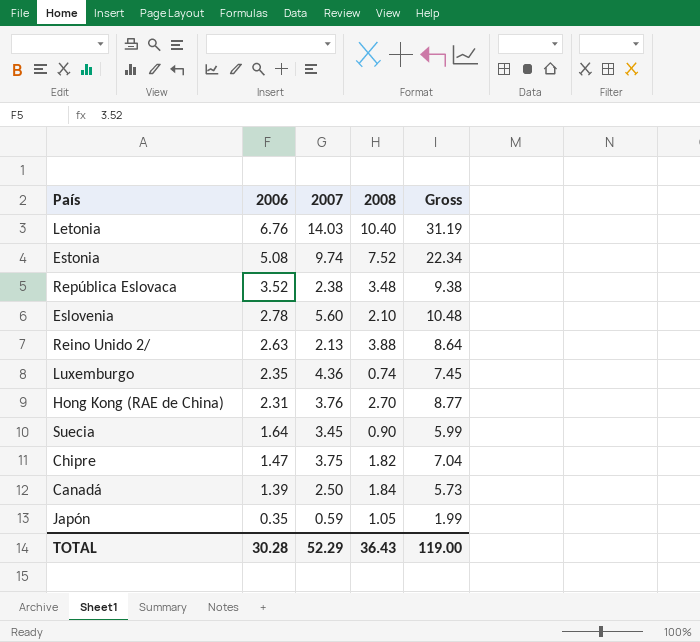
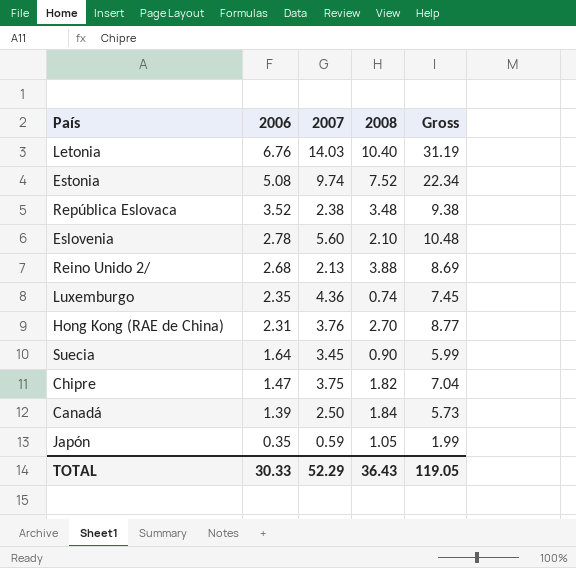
Reino Unido 2/ | 2006: 2.63 -> 2.68
Reino Unido 2/ | Gross: 8.64 -> 8.69
TOTAL | 2006: 30.28 -> 30.33
TOTAL | Gross: 119.00 -> 119.05

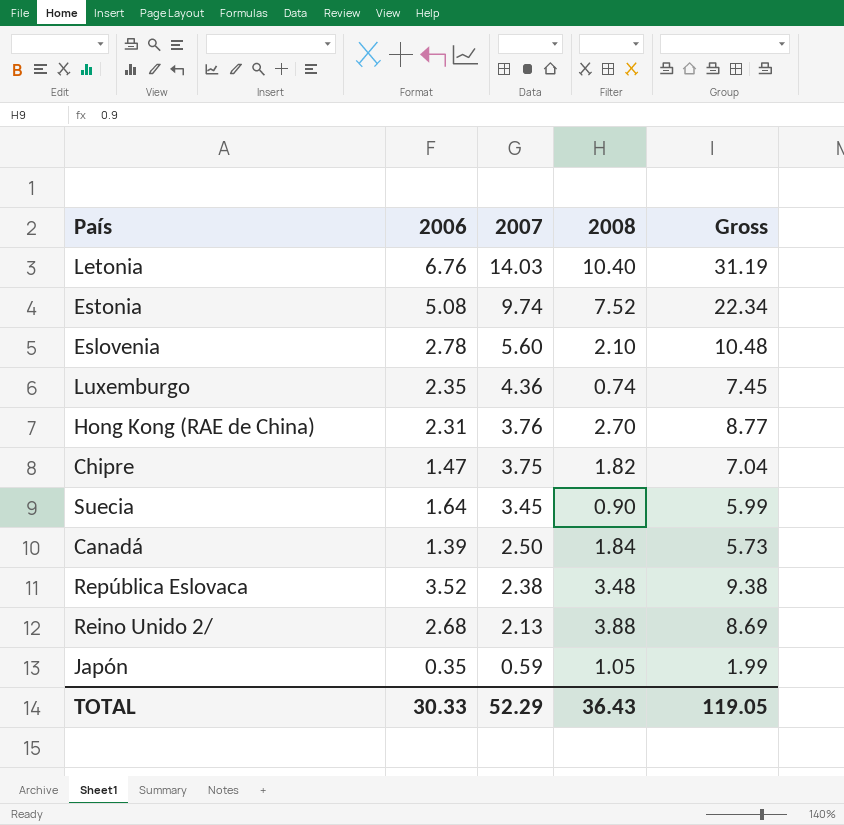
row order: 2006 descending -> 2007 descending

